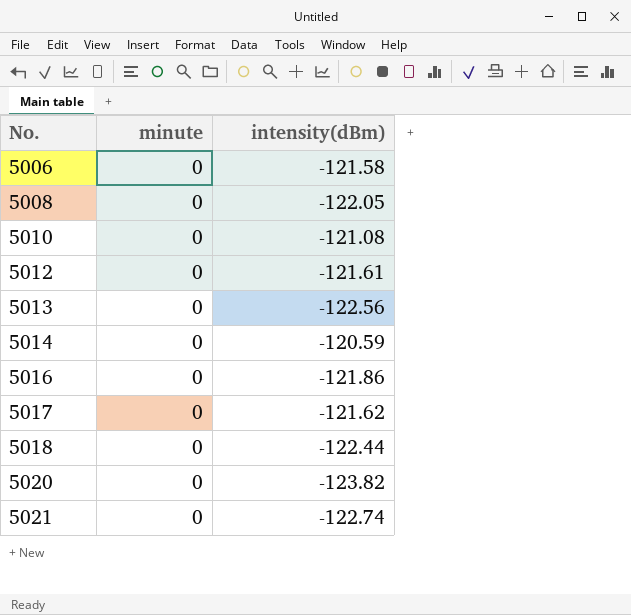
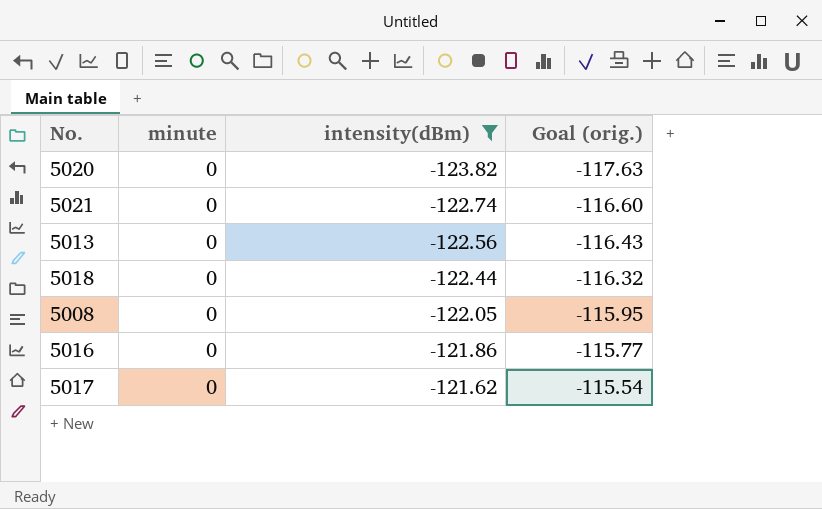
filter: none -> intensity(dBm) <= -121.62
row order: No. ascending -> intensity(dBm) ascending
column Goal (orig.) | formula: none -> [intensity(dBm)] * 0.95

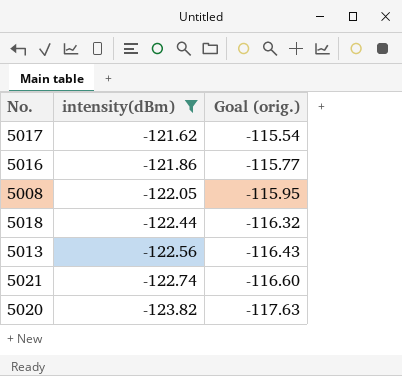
row order: intensity(dBm) ascending -> intensity(dBm) descending
column minute | position: 2 -> none

